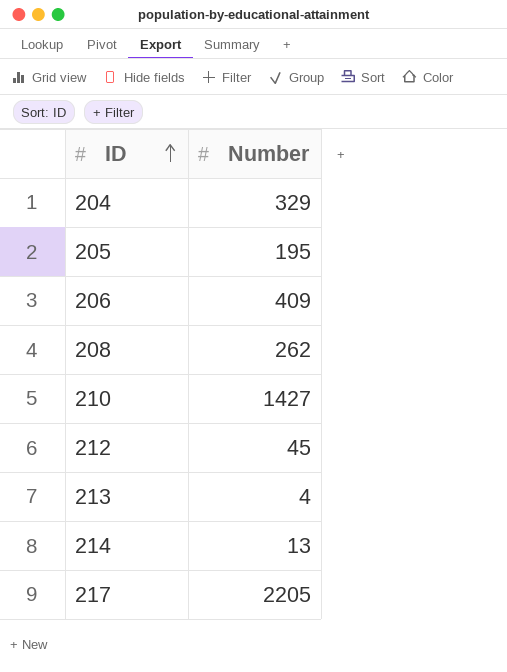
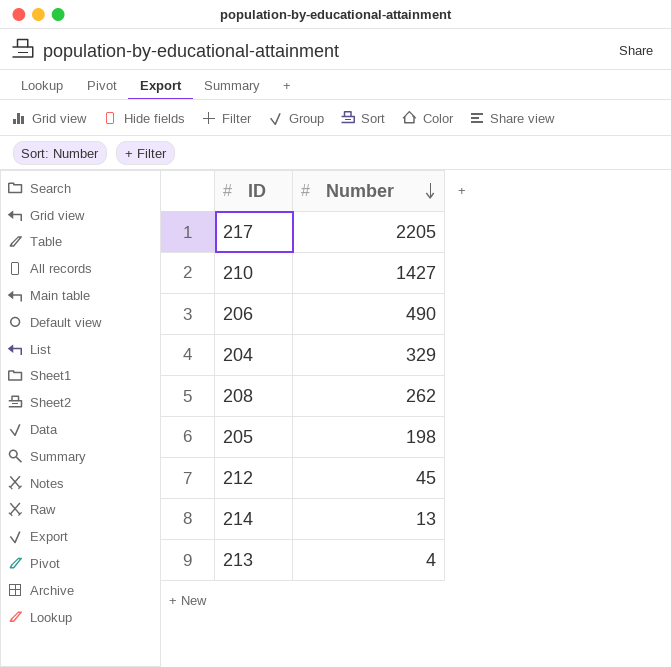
row order: ID ascending -> Number descending
206 | Number: 409 -> 490
205 | Number: 195 -> 198

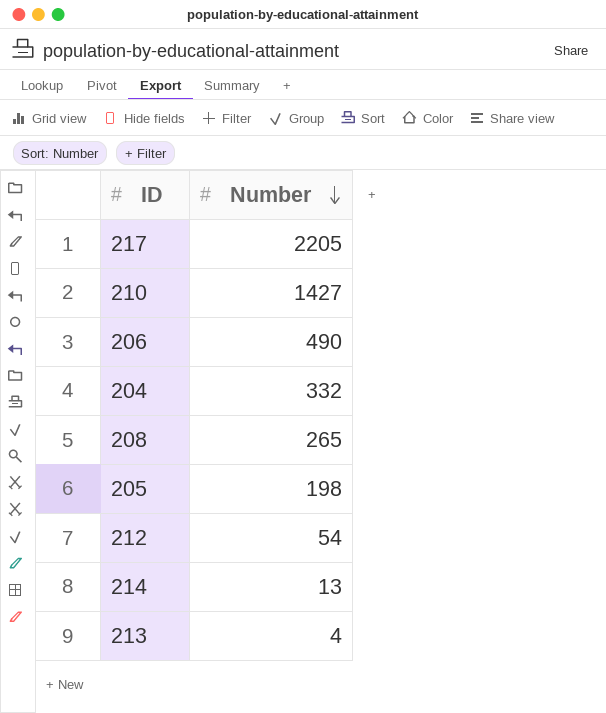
204 | Number: 329 -> 332
208 | Number: 262 -> 265
212 | Number: 45 -> 54

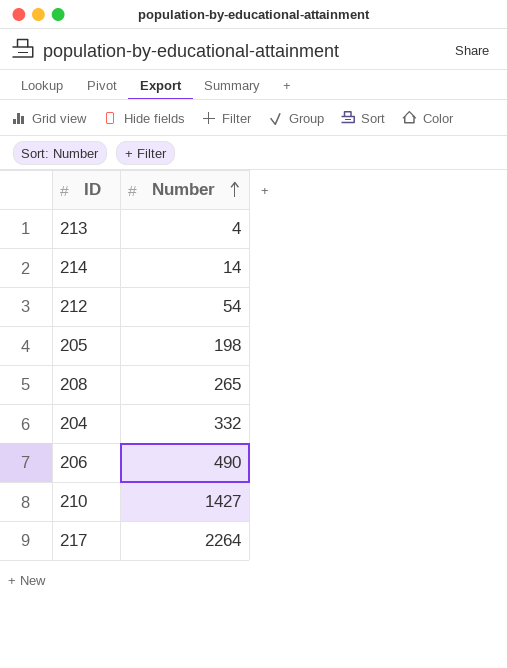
row order: Number descending -> Number ascending
214 | Number: 13 -> 14
217 | Number: 2205 -> 2264

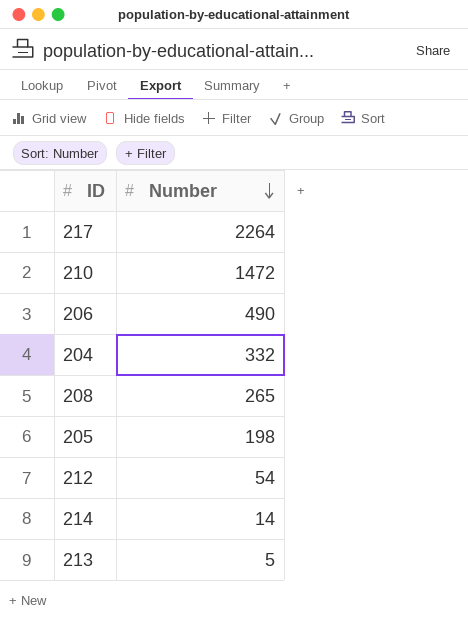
row order: Number ascending -> Number descending
210 | Number: 1427 -> 1472
213 | Number: 4 -> 5

